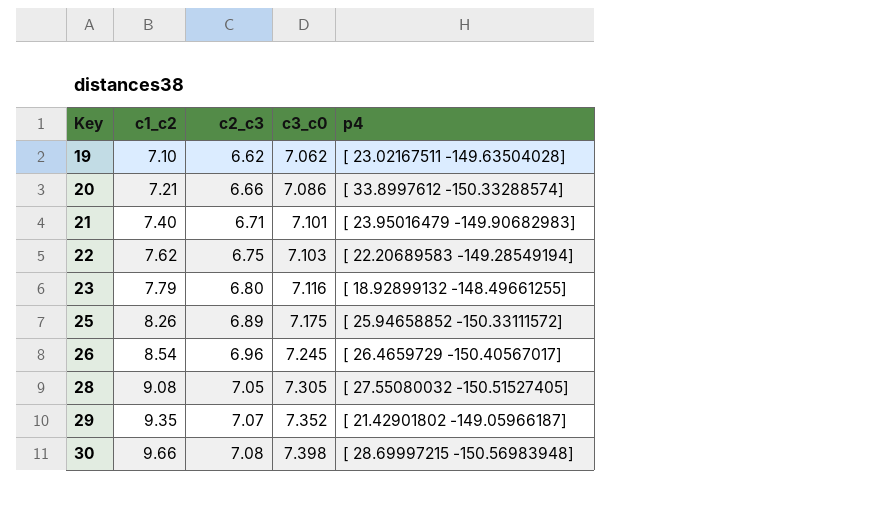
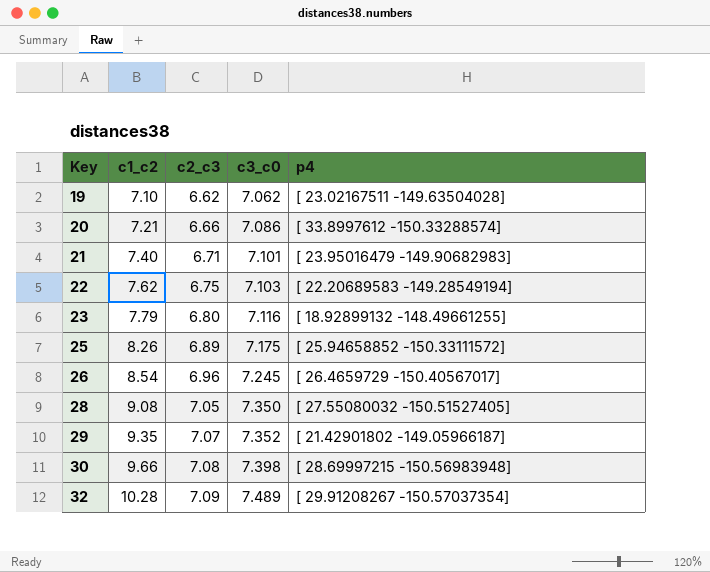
28 | c3_c0: 7.305 -> 7.350
row 32: none -> 10.28 | 7.09 | 7.489 | [ 29.91208267 -150.57037354]

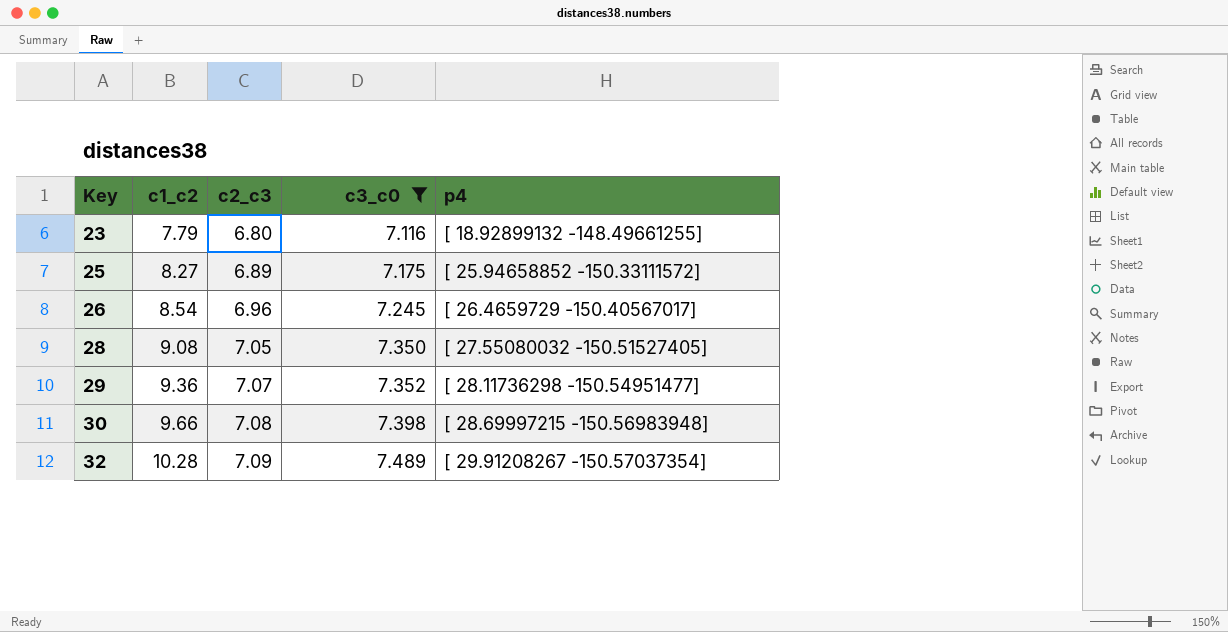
filter: none -> c3_c0 >= 7.116
25 | c1_c2: 8.26 -> 8.27
29 | c1_c2: 9.35 -> 9.36
29 | p4: [ 21.42901802 -149.05966187] -> [ 28.11736298 -150.54951477]

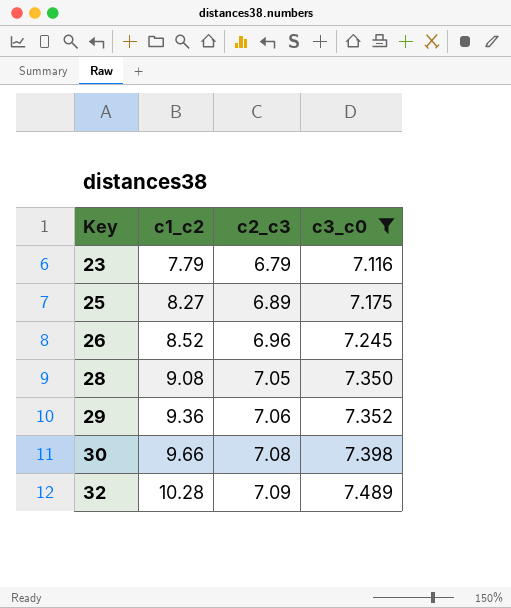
column p4 | position: 5 -> none
23 | c2_c3: 6.80 -> 6.79
26 | c1_c2: 8.54 -> 8.52
29 | c2_c3: 7.07 -> 7.06

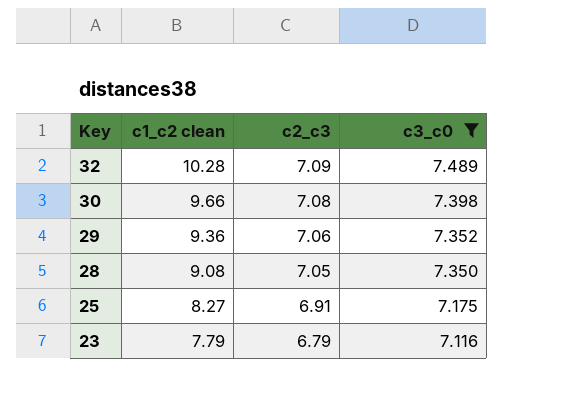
row order: Key ascending -> Key descending
column name: c1_c2 -> c1_c2 clean
row 26: 8.52 | 6.96 | 7.245 -> none
25 | c2_c3: 6.89 -> 6.91

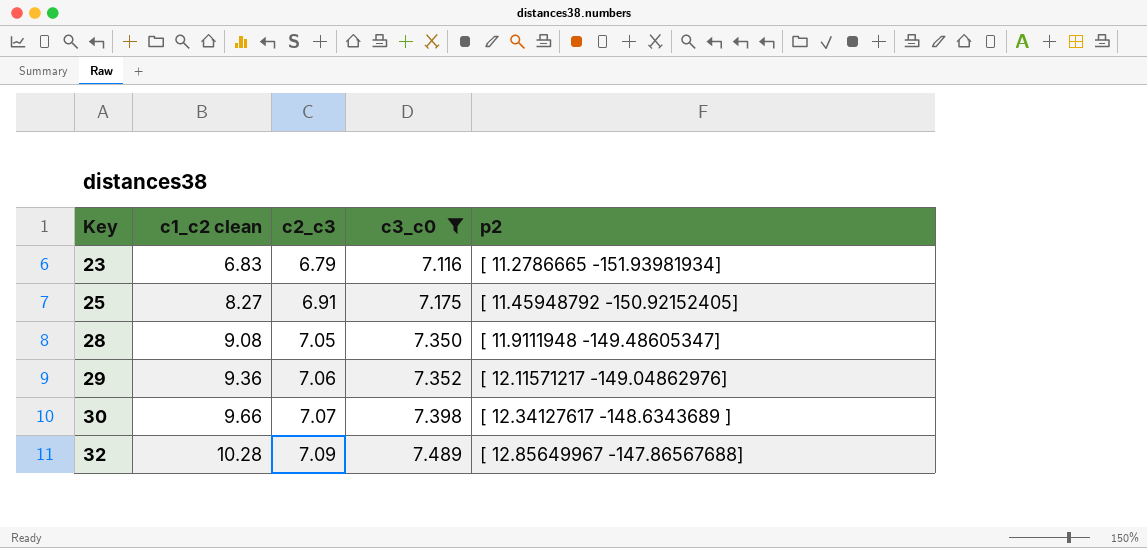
row order: Key descending -> Key ascending
column p2 | position: none -> 5
23 | c1_c2 clean: 7.79 -> 6.83
30 | c2_c3: 7.08 -> 7.07

